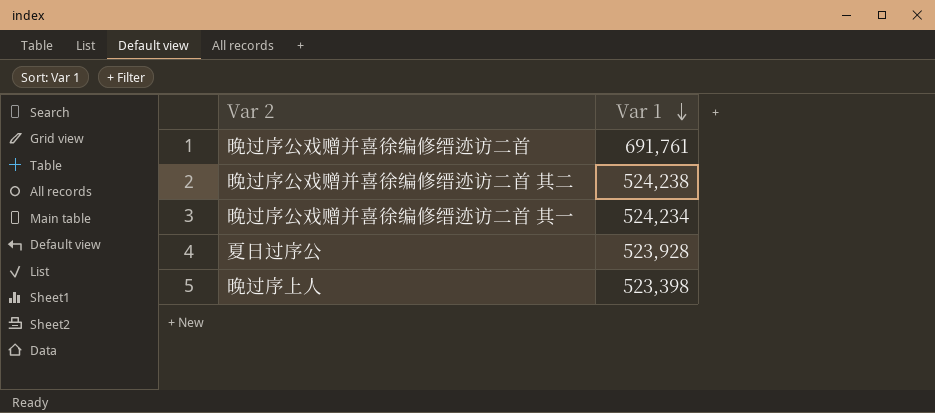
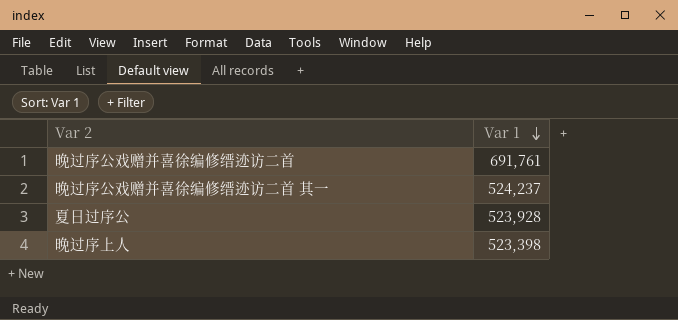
row 晚过序公戏赠并喜徐编修缙迹访二首 其二: 524,238 -> none
晚过序公戏赠并喜徐编修缙迹访二首 其一 | Var 1: 524,234 -> 524,237

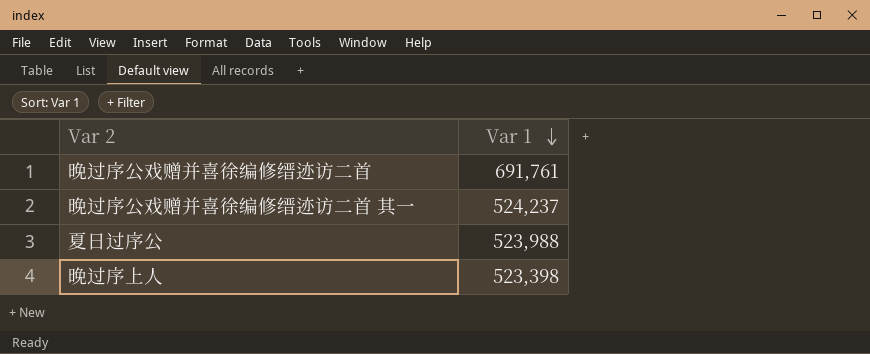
夏日过序公 | Var 1: 523,928 -> 523,988

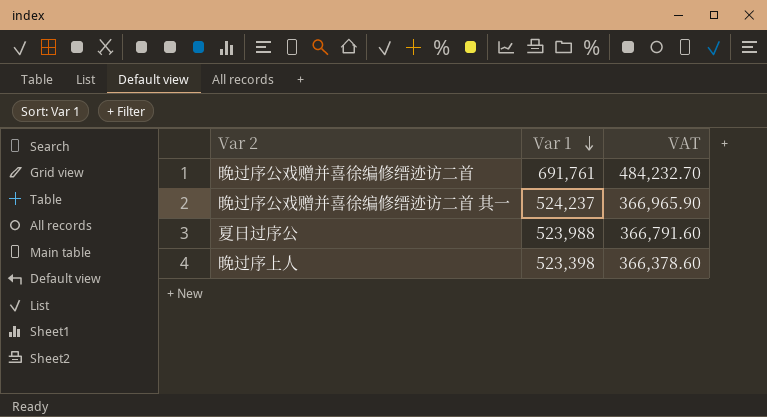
column VAT | formula: none -> [Var 1] * 0.7

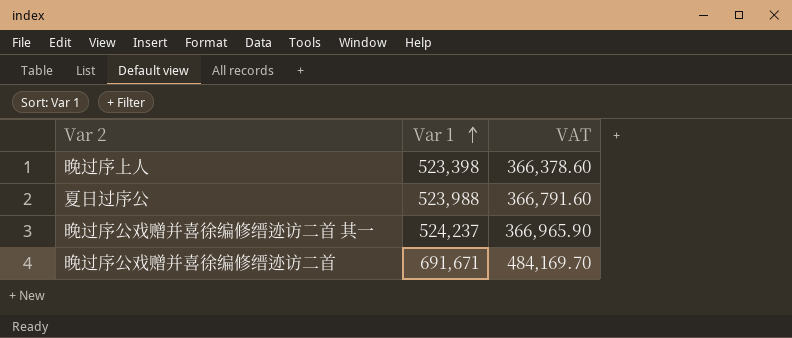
row order: Var 1 descending -> Var 1 ascending
晚过序公戏赠并喜徐编修缙迹访二首 | Var 1: 691,761 -> 691,671
晚过序公戏赠并喜徐编修缙迹访二首 | VAT: 484,232.70 -> 484,169.70

